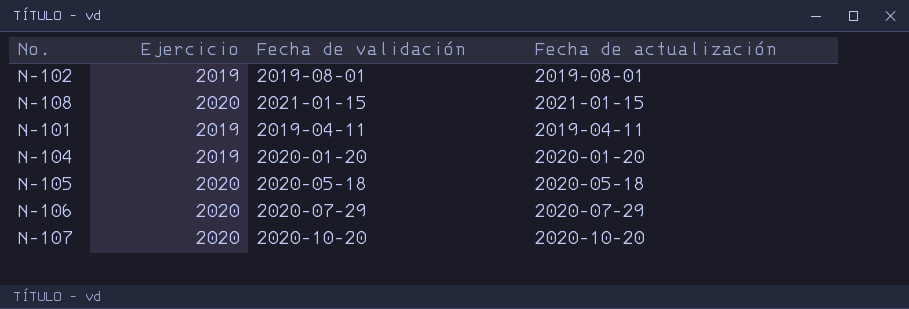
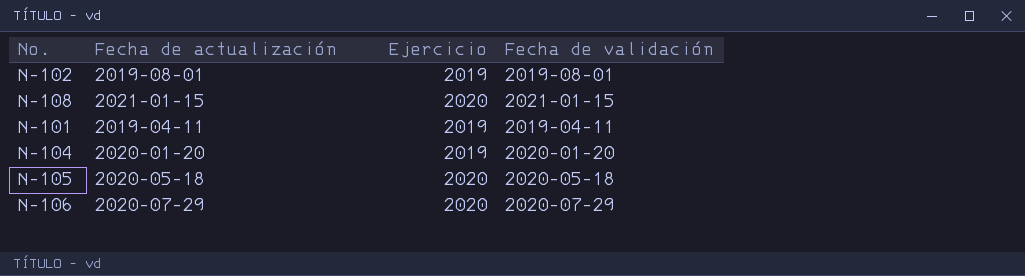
column Fecha de actualización | position: 4 -> 2
row N-107: 2020 | 2020-10-20 | 2020-10-20 -> none

